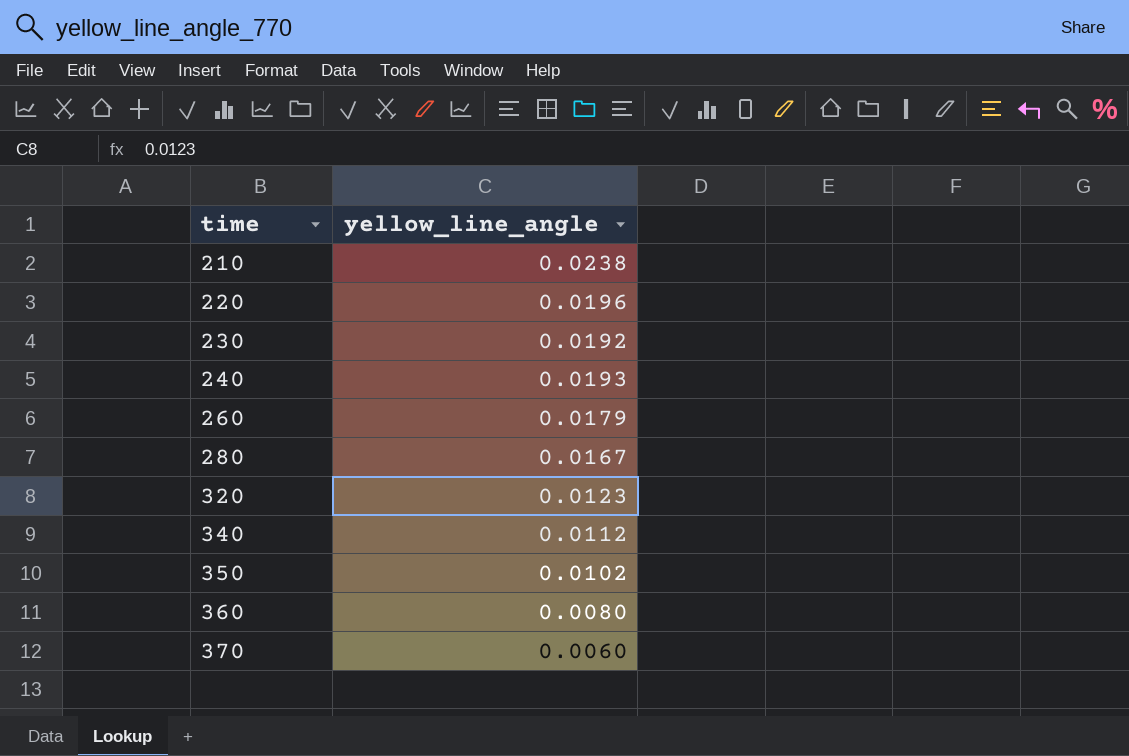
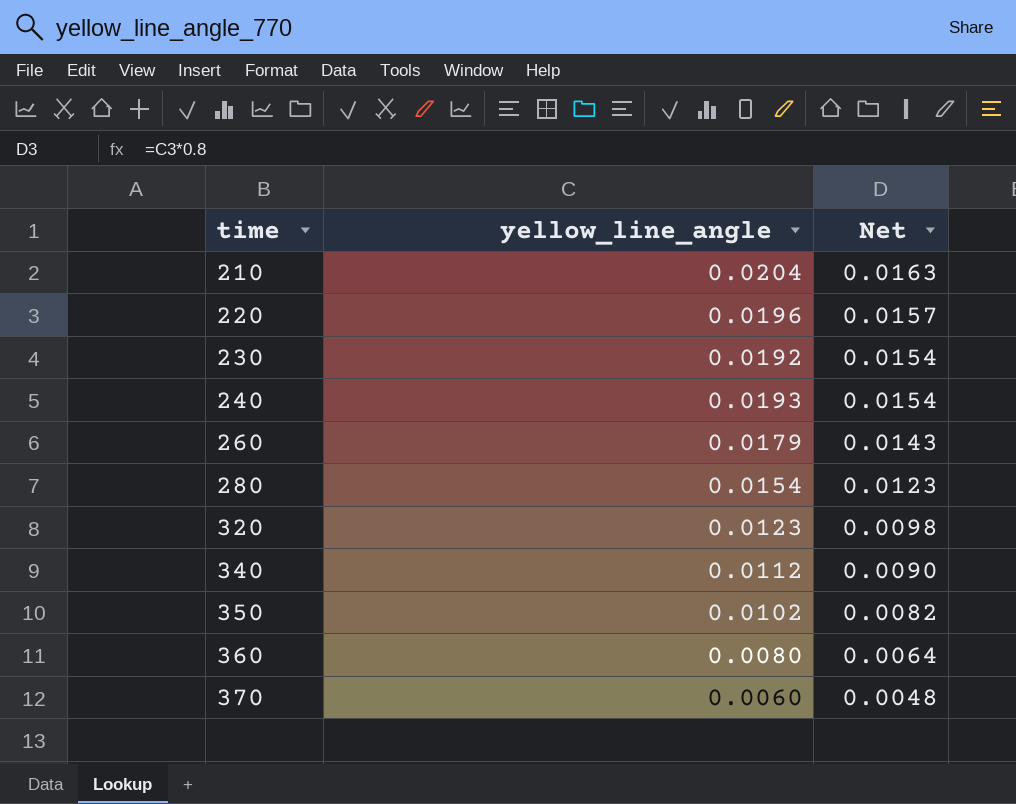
column Net | formula: none -> [yellow_line_angle] * 0.8
210 | yellow_line_angle: 0.0238 -> 0.0204
280 | yellow_line_angle: 0.0167 -> 0.0154

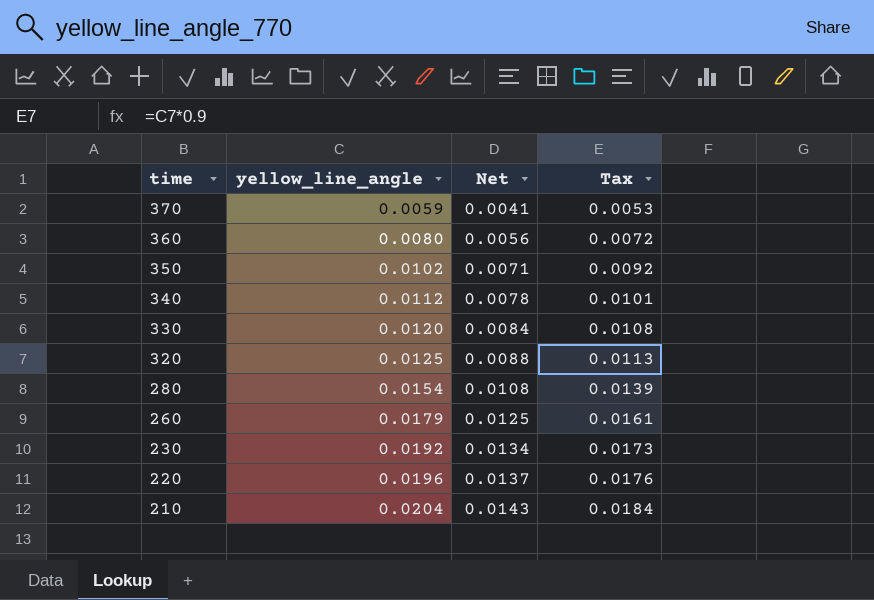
row order: time ascending -> time descending
column Net | formula: [yellow_line_angle] * 0.8 -> [yellow_line_angle] * 0.7
column Tax | formula: none -> [yellow_line_angle] * 0.9
row 240: 0.0193 | 0.0154 -> none
370 | yellow_line_angle: 0.0060 -> 0.0059
row 330: none -> 0.0120 | 0.0084 | 0.0108
320 | yellow_line_angle: 0.0123 -> 0.0125

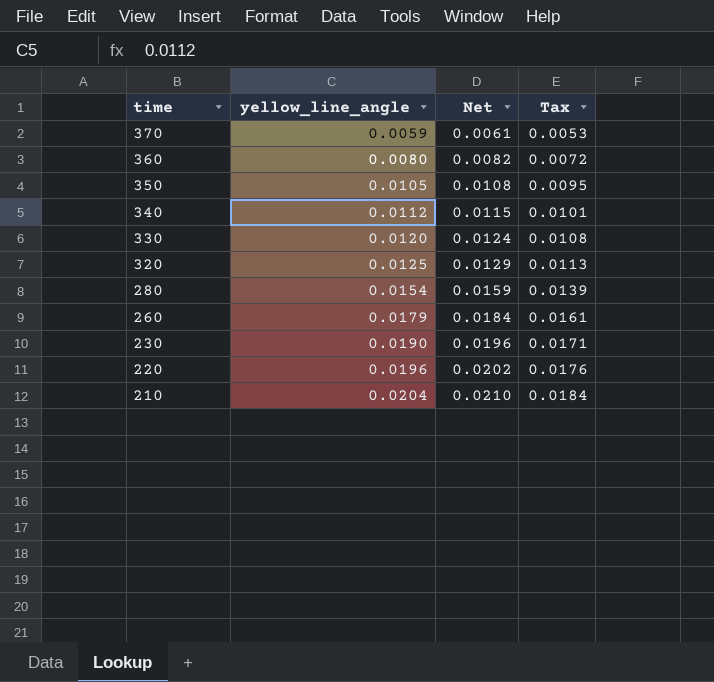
column Net | formula: [yellow_line_angle] * 0.7 -> [yellow_line_angle] * 1.03
350 | yellow_line_angle: 0.0102 -> 0.0105
350 | Tax: 0.0092 -> 0.0095
230 | yellow_line_angle: 0.0192 -> 0.0190
230 | Tax: 0.0173 -> 0.0171

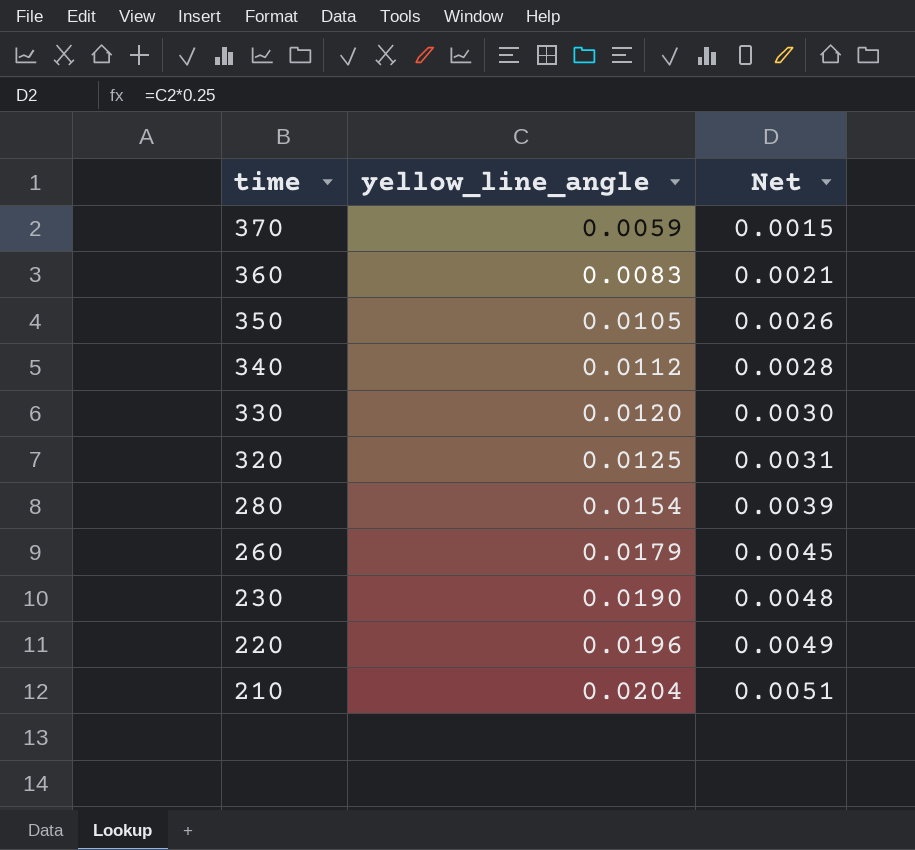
column Tax | formula: [yellow_line_angle] * 0.9 -> none
column Net | formula: [yellow_line_angle] * 1.03 -> [yellow_line_angle] * 0.25
360 | yellow_line_angle: 0.0080 -> 0.0083

